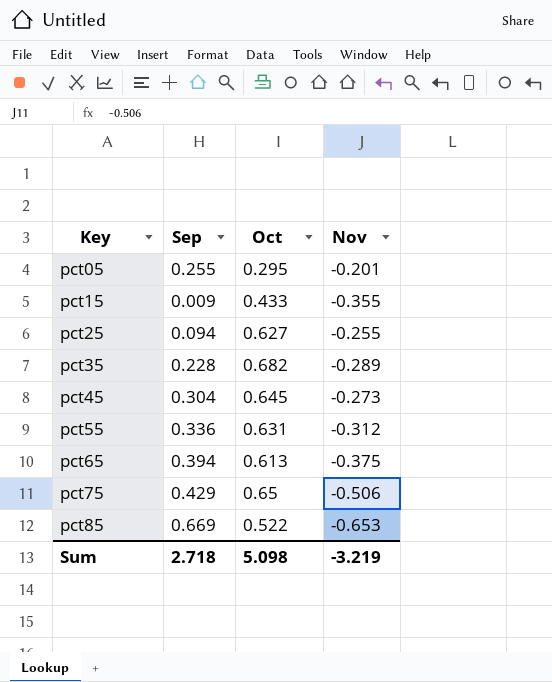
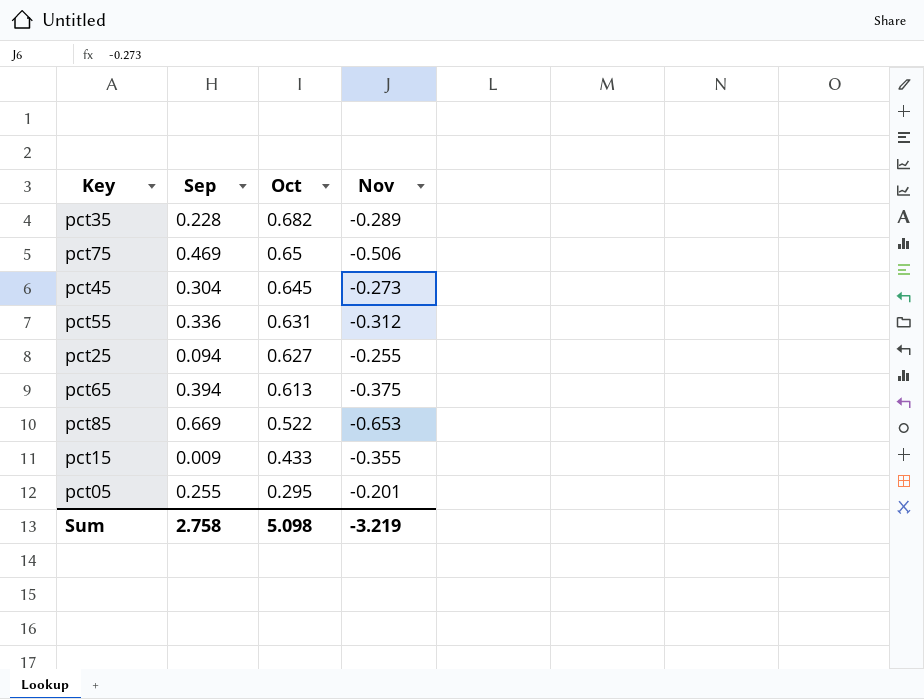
row order: Key ascending -> Oct descending
pct75 | Sep: 0.429 -> 0.469
Sum | Sep: 2.718 -> 2.758

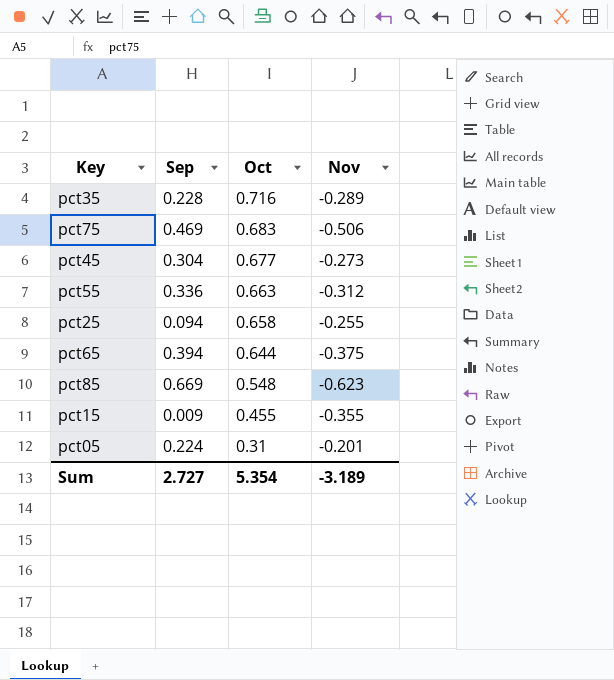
pct35 | Oct: 0.682 -> 0.716
pct75 | Oct: 0.65 -> 0.683
pct45 | Oct: 0.645 -> 0.677
pct55 | Oct: 0.631 -> 0.663
pct25 | Oct: 0.627 -> 0.658
pct65 | Oct: 0.613 -> 0.644
pct85 | Oct: 0.522 -> 0.548
pct85 | Nov: -0.653 -> -0.623
pct15 | Oct: 0.433 -> 0.455
pct05 | Sep: 0.255 -> 0.224
pct05 | Oct: 0.295 -> 0.31
Sum | Sep: 2.758 -> 2.727
Sum | Oct: 5.098 -> 5.354
Sum | Nov: -3.219 -> -3.189

